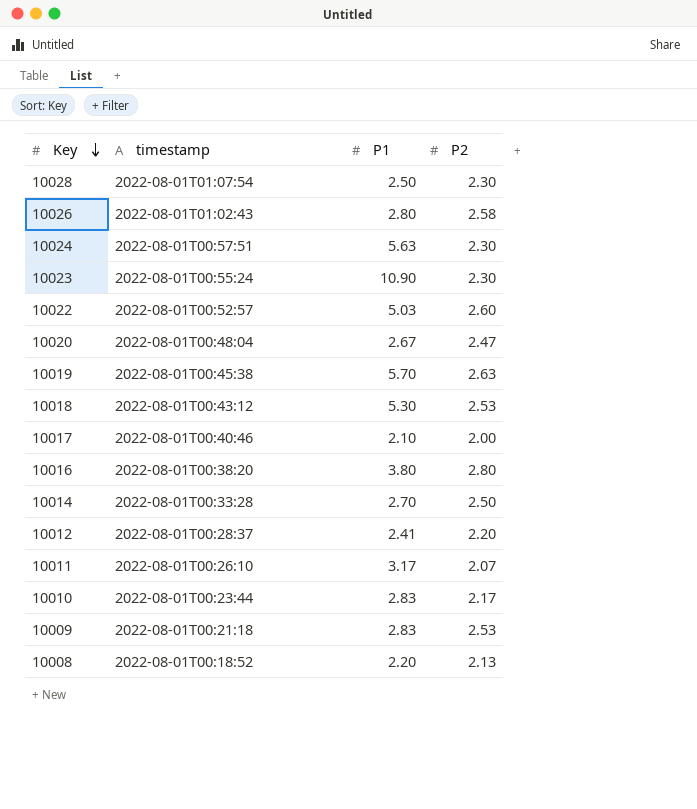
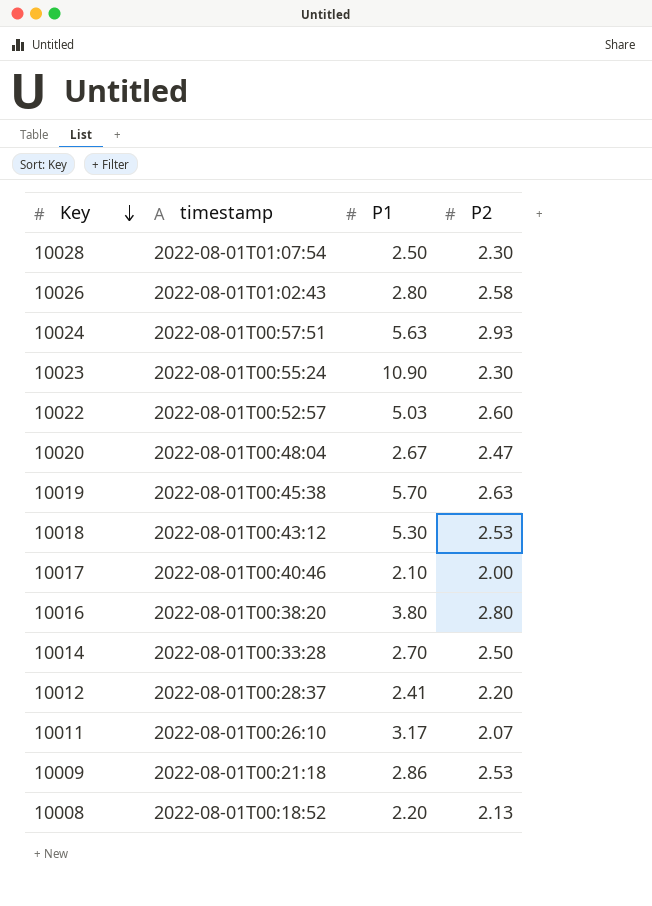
row 10010: 2022-08-01T00:23:44 | 2.83 | 2.17 -> none
10024 | P2: 2.30 -> 2.93
10009 | P1: 2.83 -> 2.86

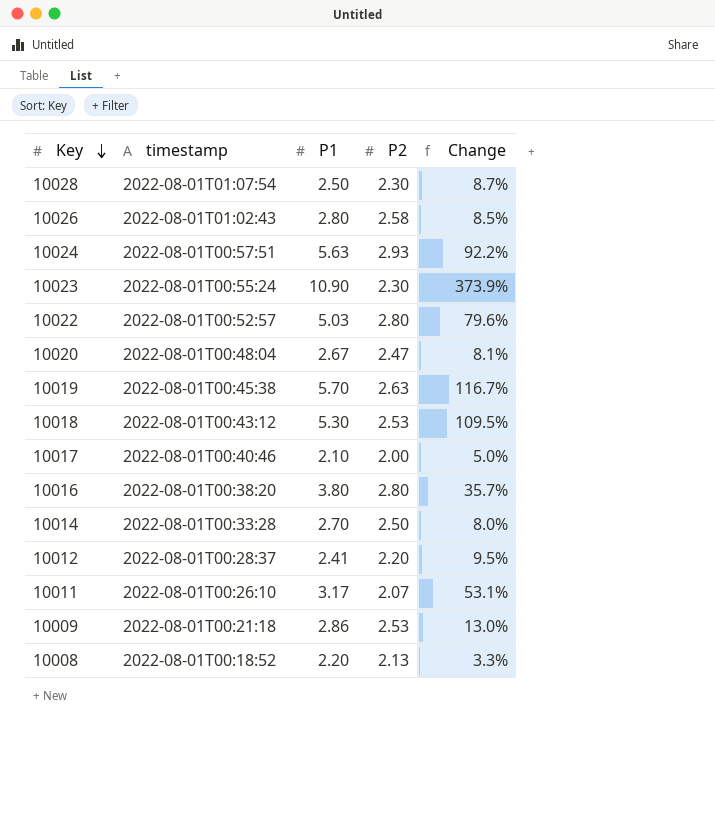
column Change | formula: none -> ([P1] - [P2]) / [P2]
10022 | P2: 2.60 -> 2.80

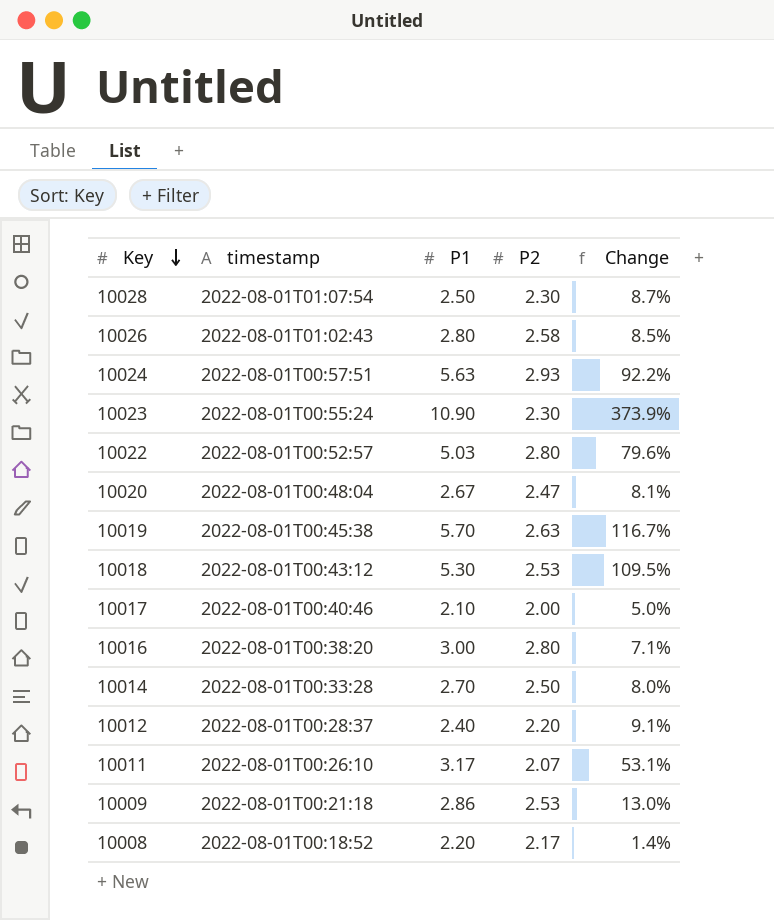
10016 | P1: 3.80 -> 3.00
10016 | Change: 35.7% -> 7.1%
10012 | P1: 2.41 -> 2.40
10012 | Change: 9.5% -> 9.1%
10008 | P2: 2.13 -> 2.17
10008 | Change: 3.3% -> 1.4%

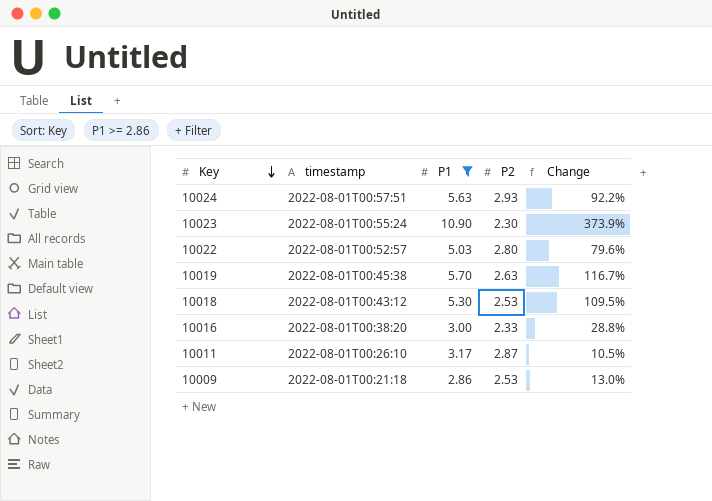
filter: none -> P1 >= 2.86
10016 | P2: 2.80 -> 2.33
10016 | Change: 7.1% -> 28.8%
10011 | P2: 2.07 -> 2.87
10011 | Change: 53.1% -> 10.5%

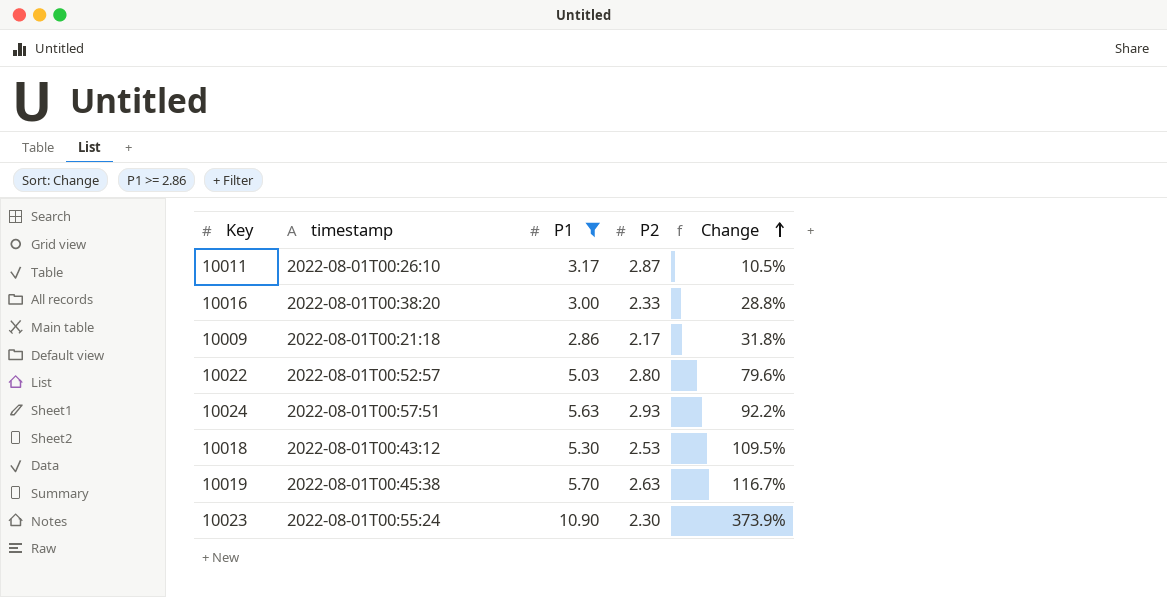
row order: Key descending -> Change ascending
10009 | P2: 2.53 -> 2.17
10009 | Change: 13.0% -> 31.8%

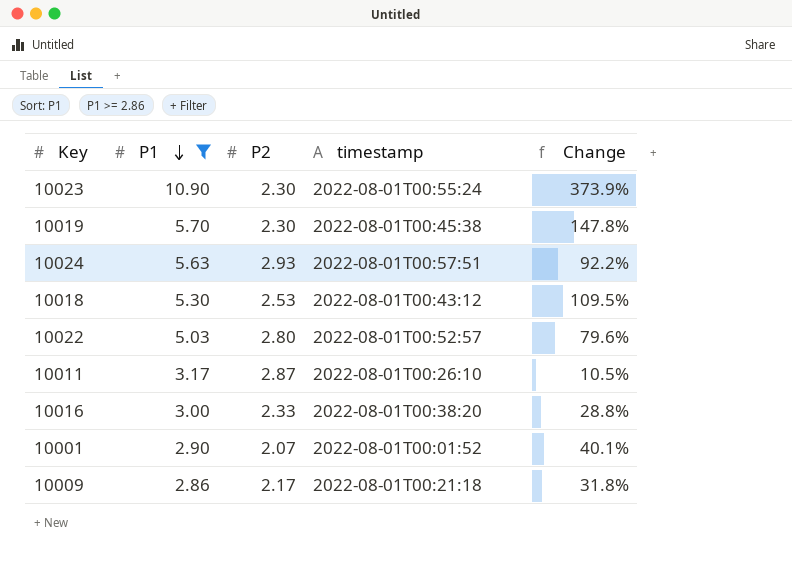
row order: Change ascending -> P1 descending
column timestamp | position: 2 -> 4
10019 | P2: 2.63 -> 2.30
10019 | Change: 116.7% -> 147.8%
row 10001: none -> 2.90 | 2.07 | 2022-08-01T00:01:52 | 40.1%

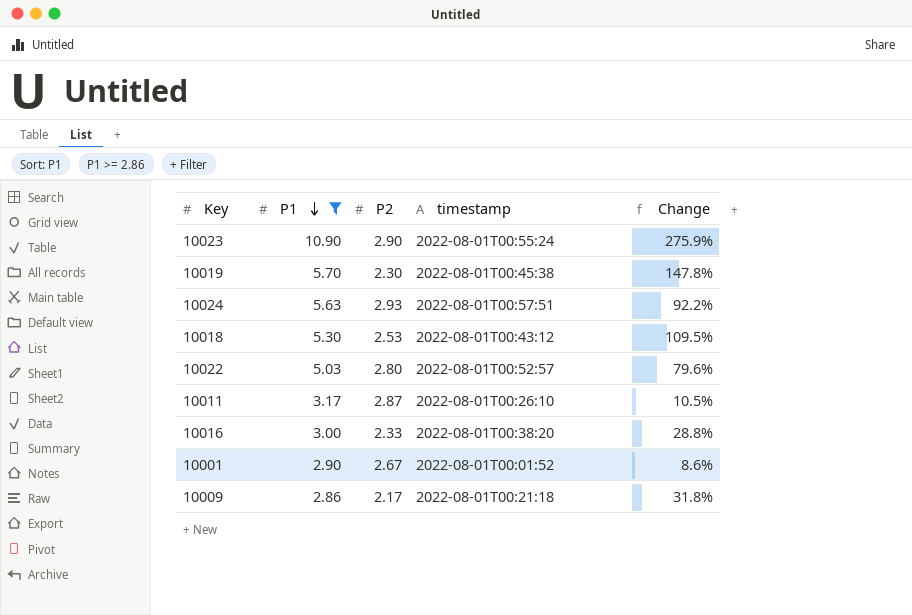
10023 | P2: 2.30 -> 2.90
10023 | Change: 373.9% -> 275.9%
10001 | P2: 2.07 -> 2.67
10001 | Change: 40.1% -> 8.6%

